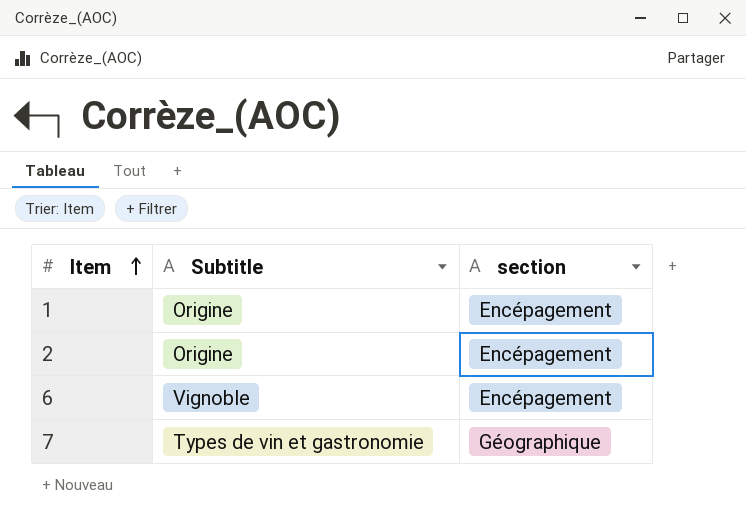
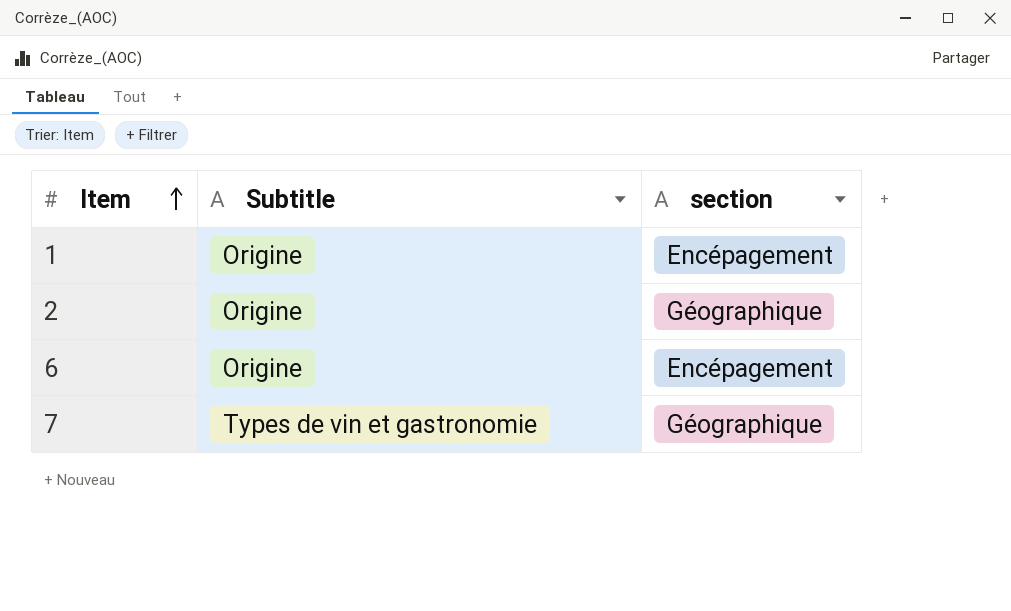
2 | section: Encépagement -> Géographique
6 | Subtitle: Vignoble -> Origine

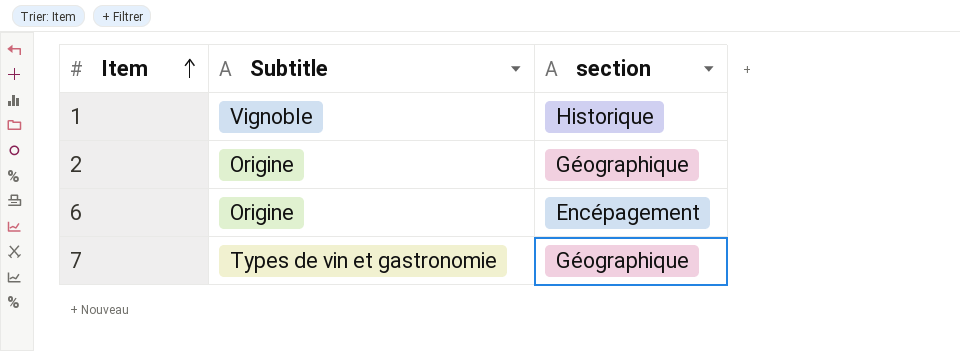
1 | Subtitle: Origine -> Vignoble
1 | section: Encépagement -> Historique

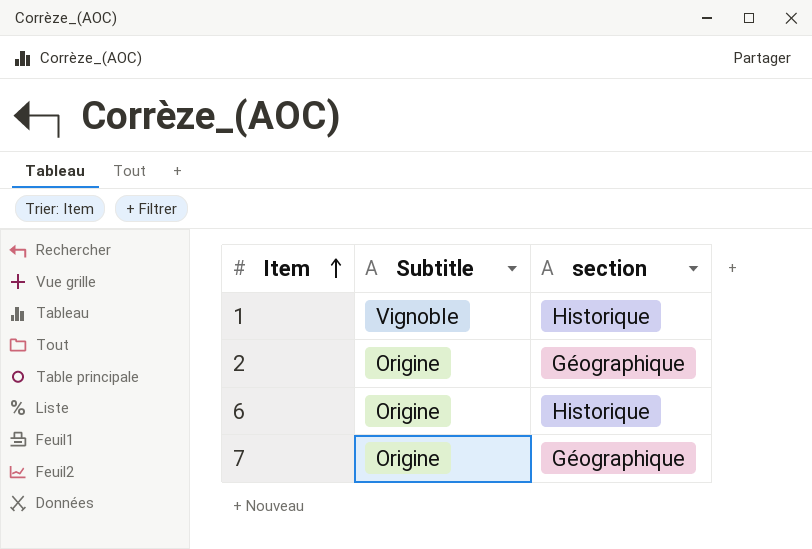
6 | section: Encépagement -> Historique
7 | Subtitle: Types de vin et gastronomie -> Origine

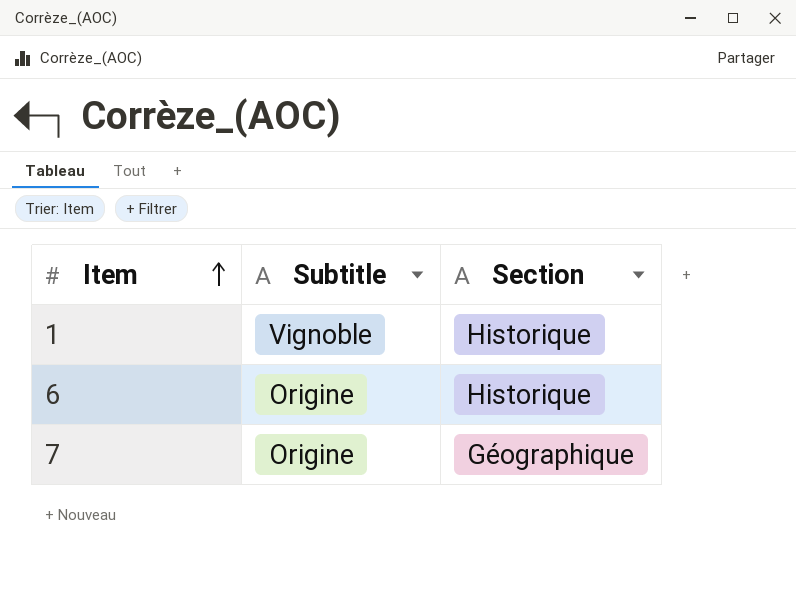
column name: section -> Section
row 2: Origine | Géographique -> none

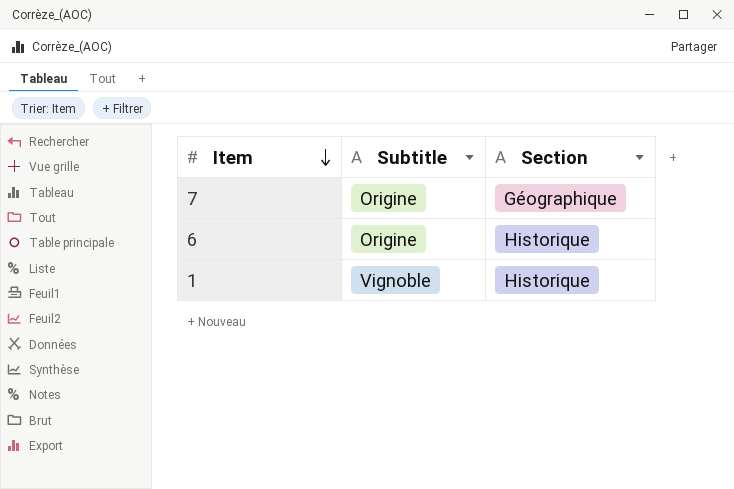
row order: Item ascending -> Item descending

